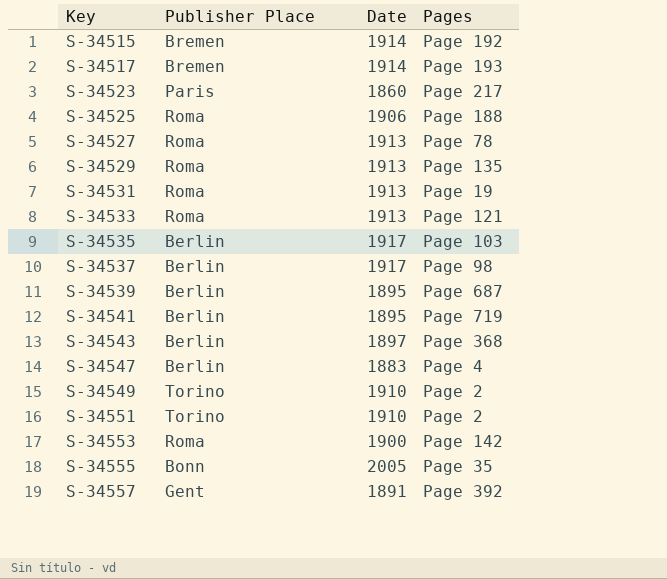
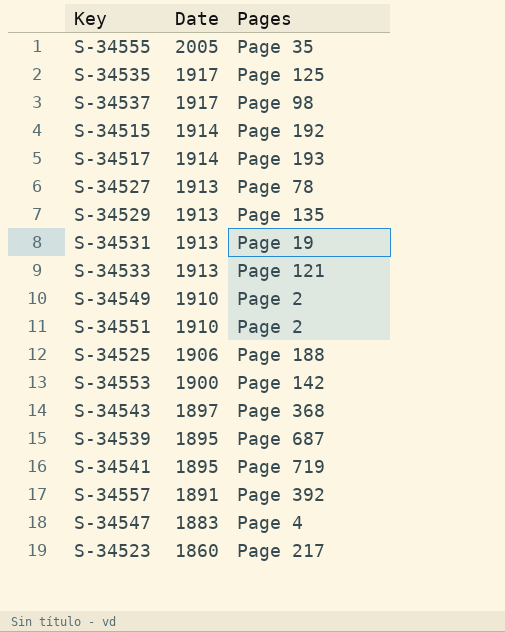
row order: Key ascending -> Date descending
column Publisher Place | position: 2 -> none
S-34535 | Pages: Page 103 -> Page 125

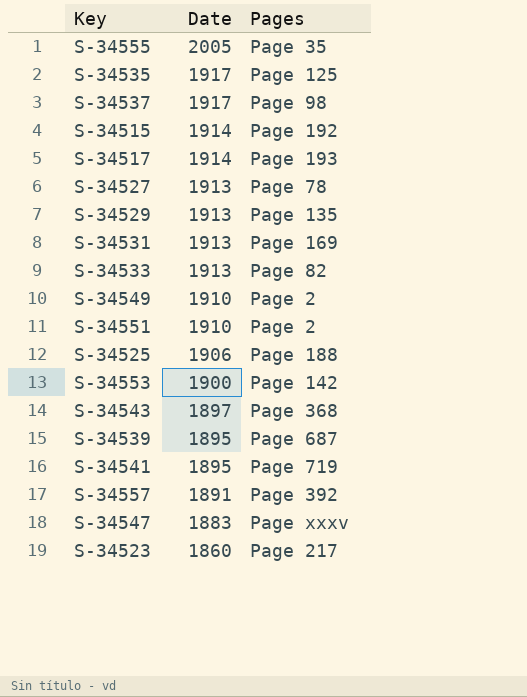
S-34531 | Pages: Page 19 -> Page 169
S-34533 | Pages: Page 121 -> Page 82
S-34547 | Pages: Page 4 -> Page xxxv

